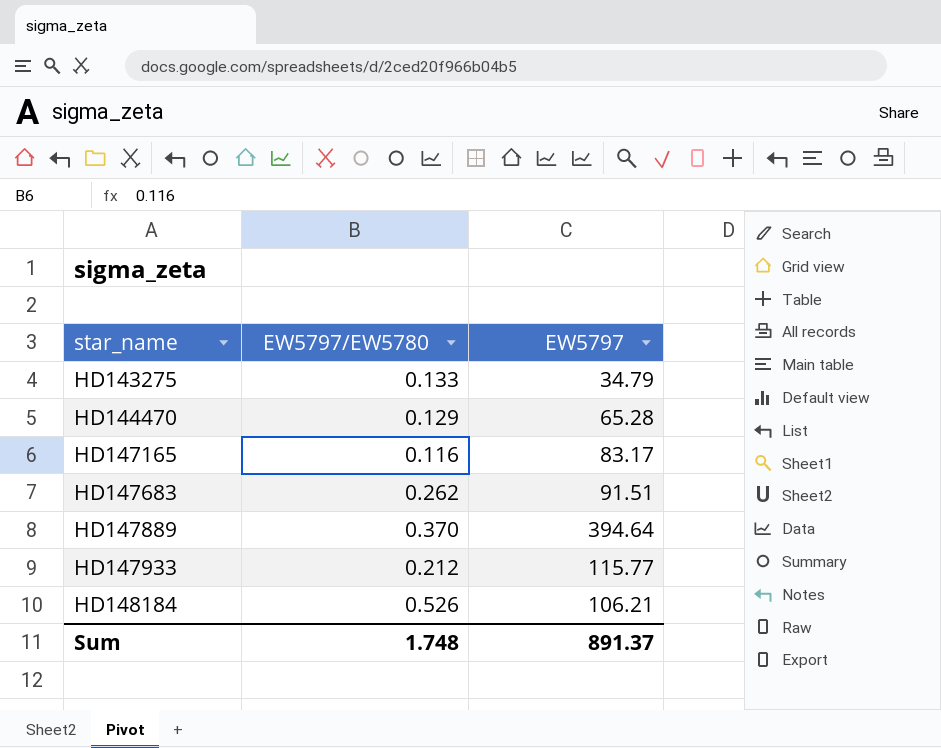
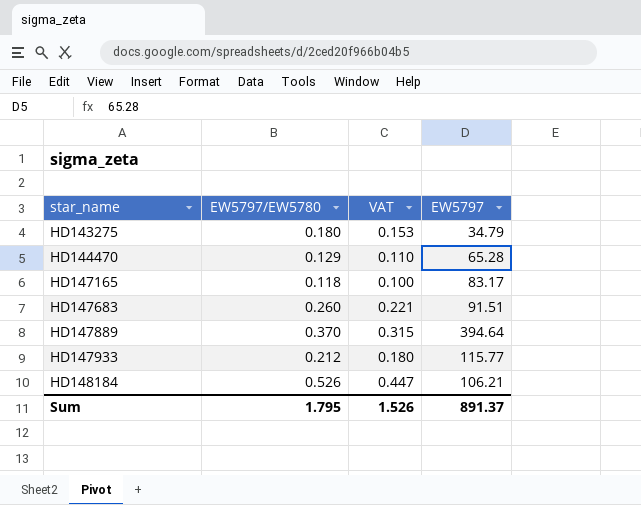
column VAT | formula: none -> [EW5797/EW5780] * 0.85
HD143275 | EW5797/EW5780: 0.133 -> 0.180
HD147165 | EW5797/EW5780: 0.116 -> 0.118
HD147683 | EW5797/EW5780: 0.262 -> 0.260
Sum | EW5797/EW5780: 1.748 -> 1.795

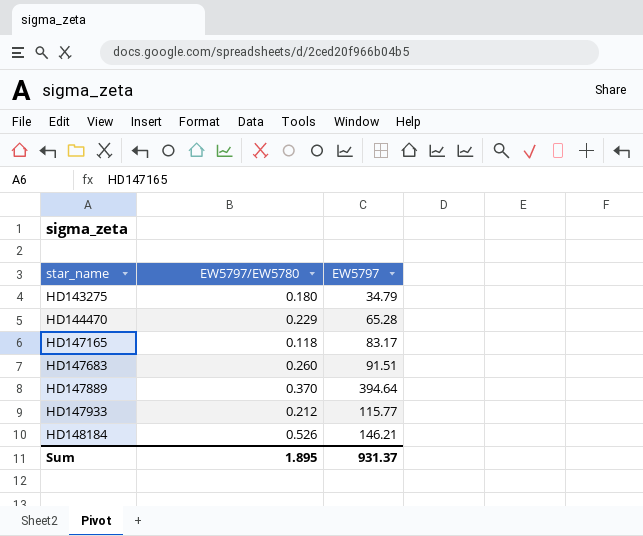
column VAT | formula: [EW5797/EW5780] * 0.85 -> none
HD144470 | EW5797/EW5780: 0.129 -> 0.229
HD148184 | EW5797: 106.21 -> 146.21
Sum | EW5797/EW5780: 1.795 -> 1.895
Sum | EW5797: 891.37 -> 931.37

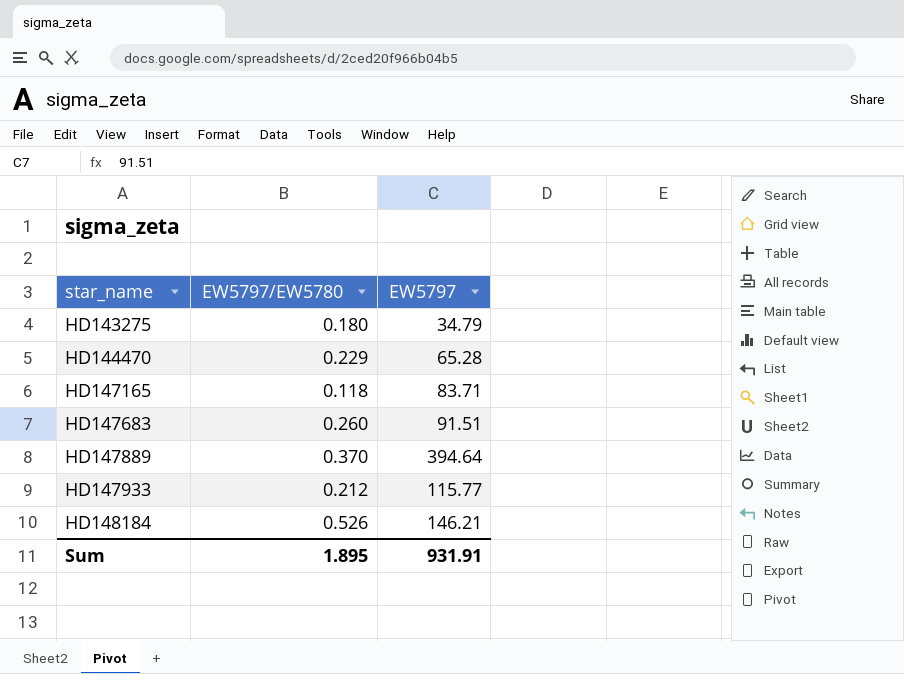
HD147165 | EW5797: 83.17 -> 83.71
Sum | EW5797: 931.37 -> 931.91

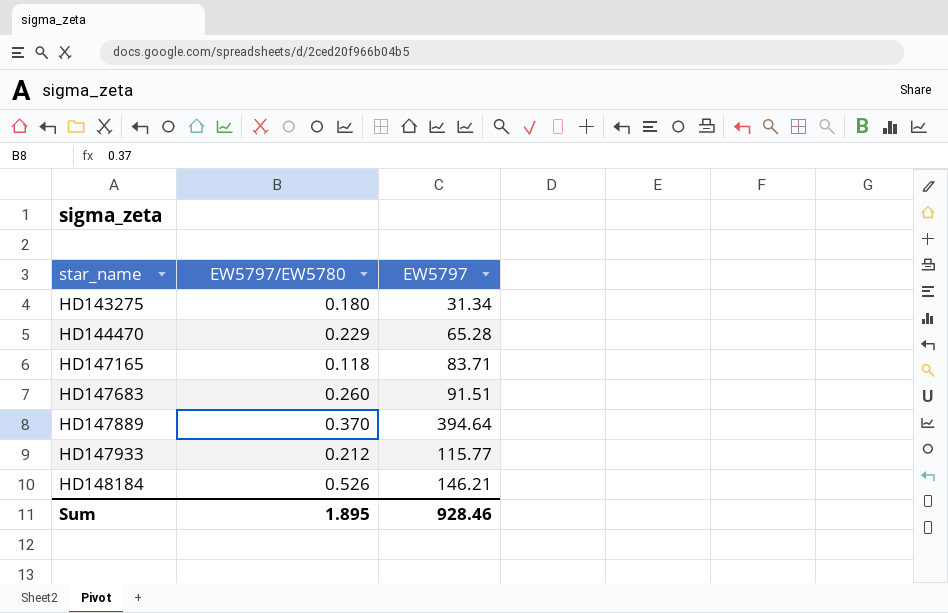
HD143275 | EW5797: 34.79 -> 31.34
Sum | EW5797: 931.91 -> 928.46

